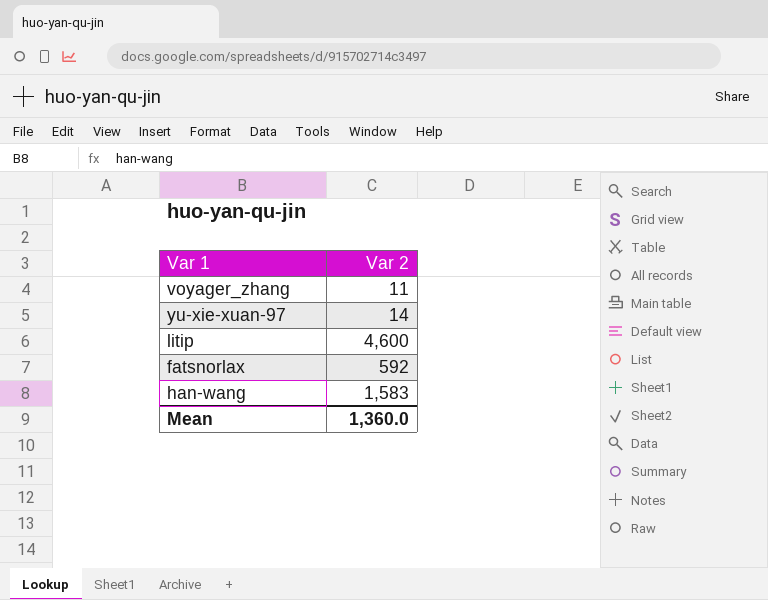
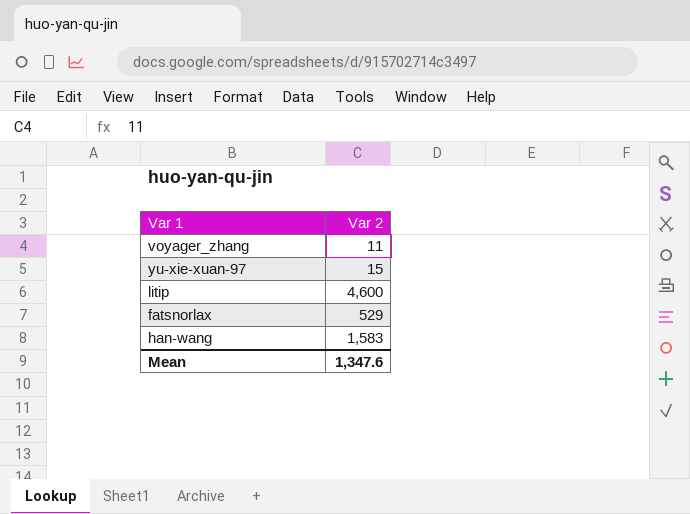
yu-xie-xuan-97 | Var 2: 14 -> 15
fatsnorlax | Var 2: 592 -> 529
Mean | Var 2: 1,360.0 -> 1,347.6

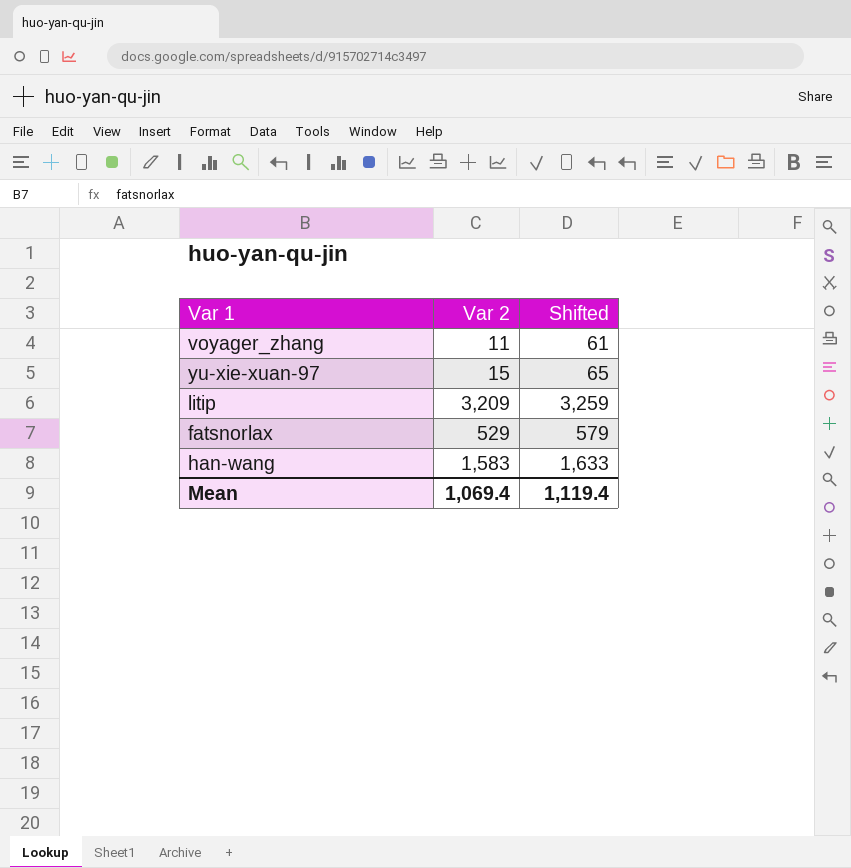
column Shifted | formula: none -> [Var 2] + 50
litip | Var 2: 4,600 -> 3,209
Mean | Var 2: 1,347.6 -> 1,069.4

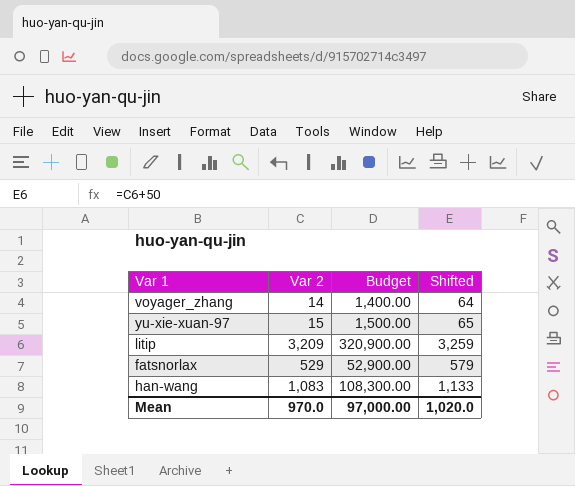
column Budget | formula: none -> [Var 2] * 100
voyager_zhang | Var 2: 11 -> 14
voyager_zhang | Shifted: 61 -> 64
han-wang | Var 2: 1,583 -> 1,083
han-wang | Shifted: 1,633 -> 1,133
Mean | Var 2: 1,069.4 -> 970.0
Mean | Shifted: 1,119.4 -> 1,020.0

